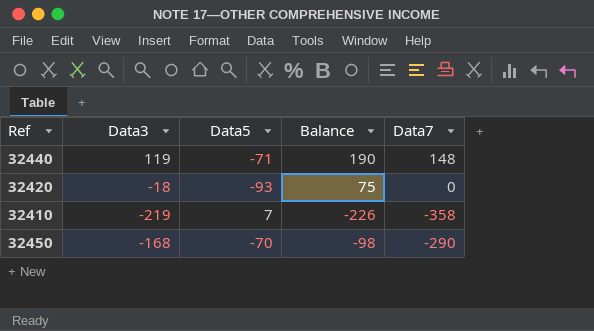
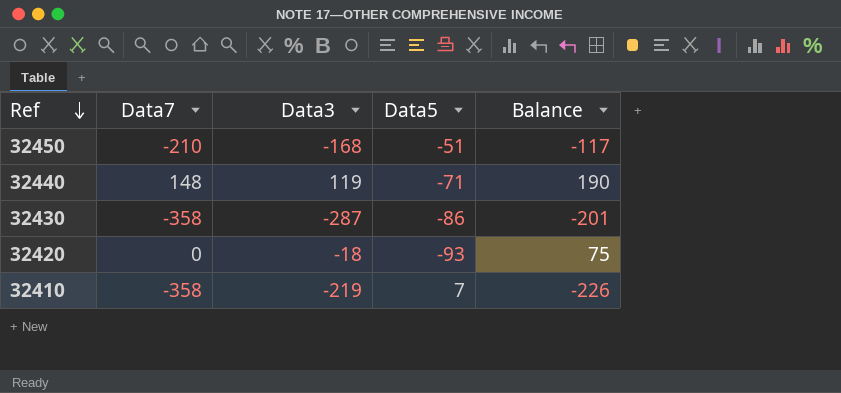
row order: none -> Ref descending
column Data7 | position: 5 -> 2
32450 | Data7: -290 -> -210
32450 | Data5: -70 -> -51
32450 | Balance: -98 -> -117
row 32430: none -> -358 | -287 | -86 | -201

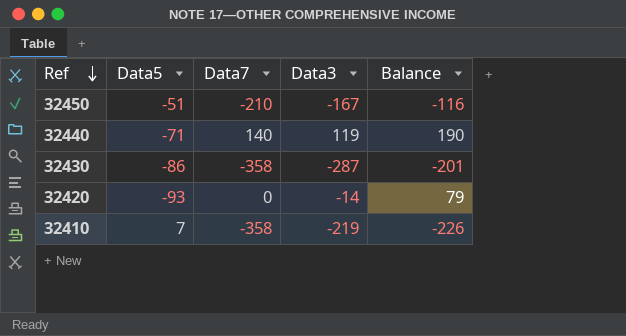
column Data5 | position: 4 -> 2
32450 | Data3: -168 -> -167
32450 | Balance: -117 -> -116
32440 | Data7: 148 -> 140
32420 | Data3: -18 -> -14
32420 | Balance: 75 -> 79

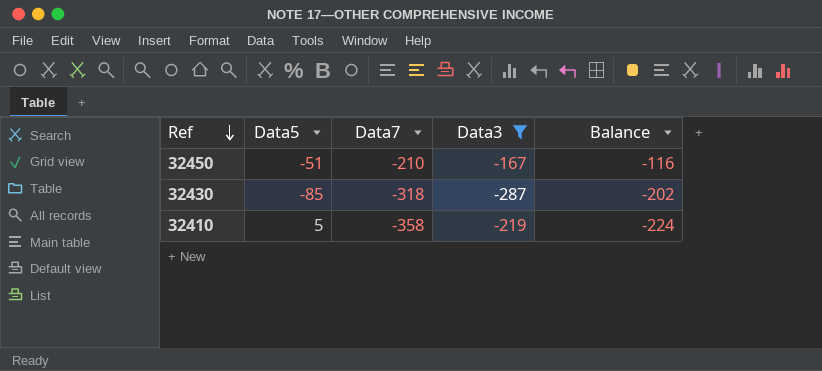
filter: none -> Data3 <= -167
32430 | Data5: -86 -> -85
32430 | Data7: -358 -> -318
32430 | Balance: -201 -> -202
32410 | Data5: 7 -> 5
32410 | Balance: -226 -> -224

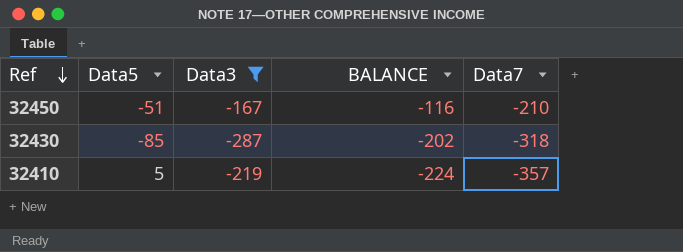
column name: Balance -> BALANCE
column Data7 | position: 3 -> 5
32410 | Data7: -358 -> -357

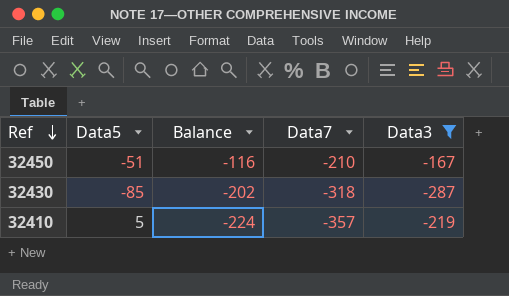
column name: BALANCE -> Balance
column Data3 | position: 3 -> 5

